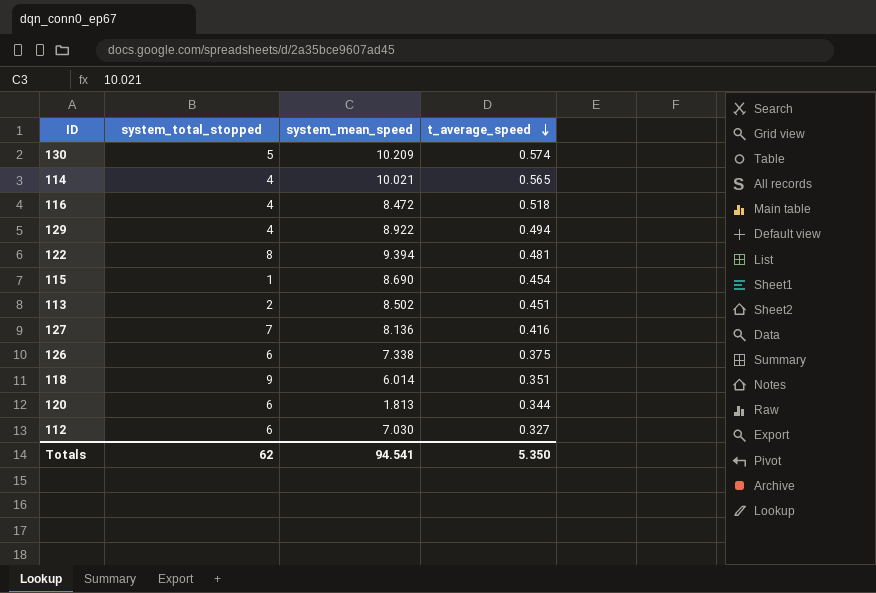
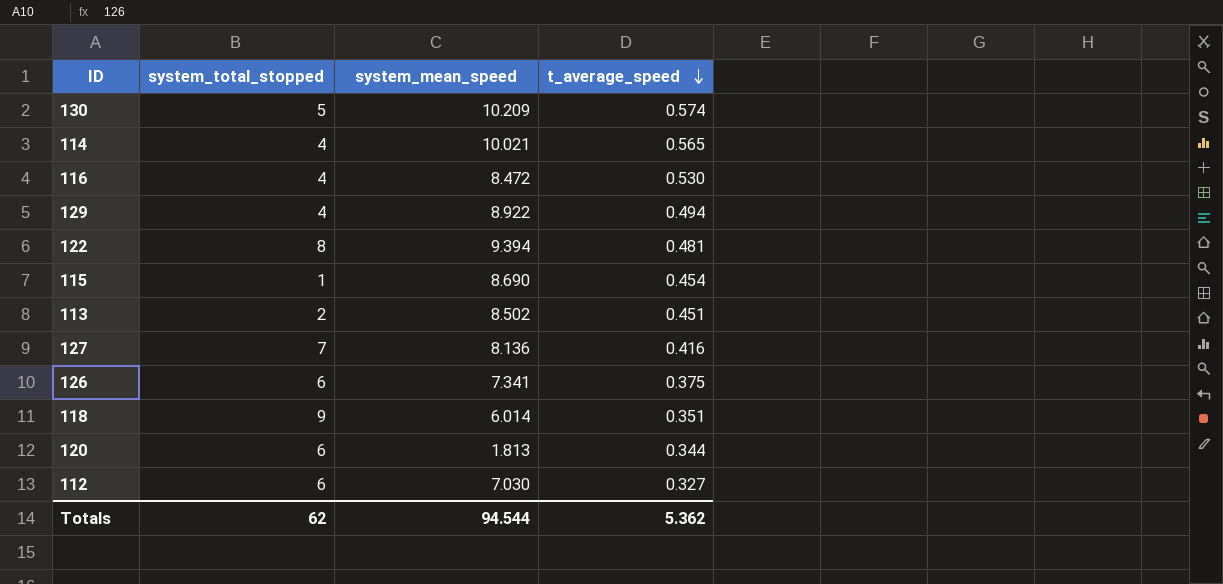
116 | t_average_speed: 0.518 -> 0.530
126 | system_mean_speed: 7.338 -> 7.341
Totals | system_mean_speed: 94.541 -> 94.544
Totals | t_average_speed: 5.350 -> 5.362

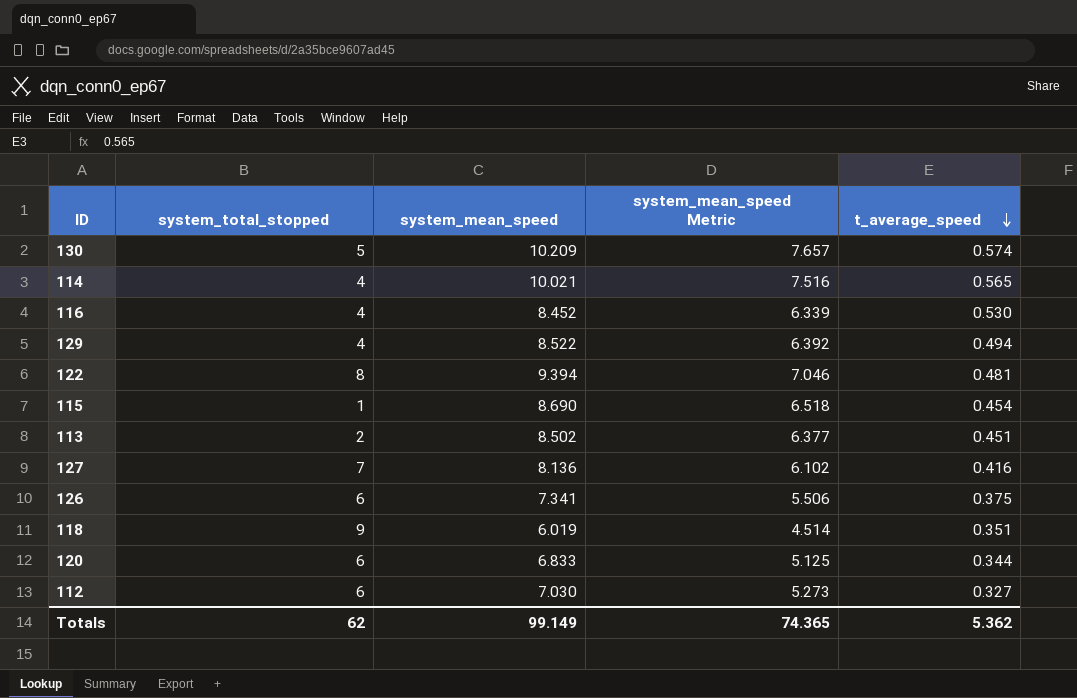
column system_mean_speed Metric | formula: none -> [system_mean_speed] * 0.75
116 | system_mean_speed: 8.472 -> 8.452
129 | system_mean_speed: 8.922 -> 8.522
118 | system_mean_speed: 6.014 -> 6.019
120 | system_mean_speed: 1.813 -> 6.833
Totals | system_mean_speed: 94.544 -> 99.149

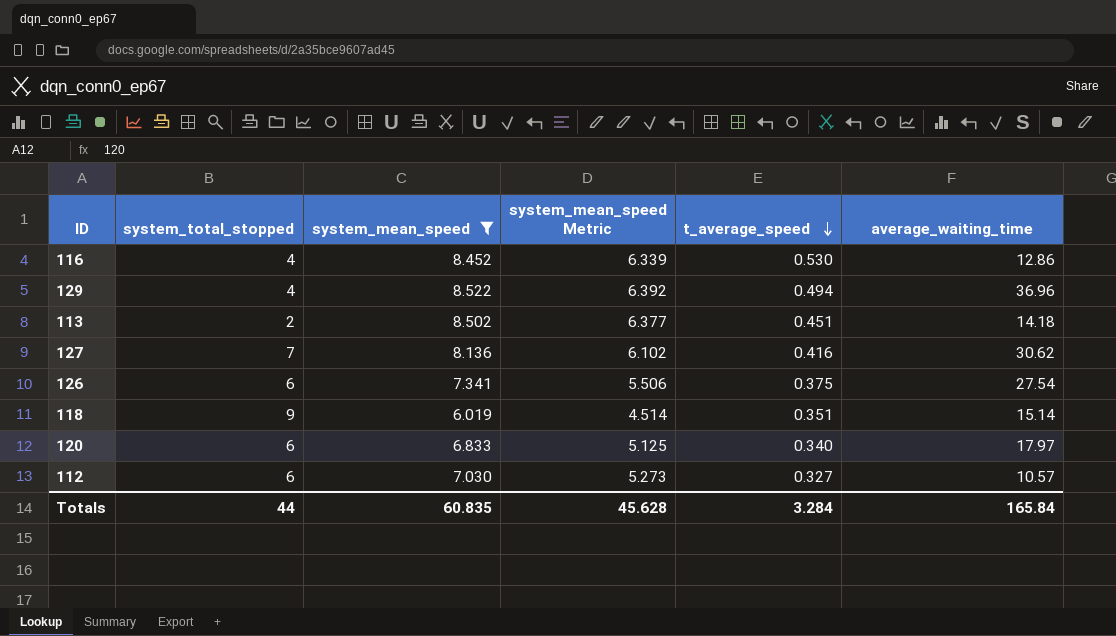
filter: none -> system_mean_speed <= 8.522
column average_waiting_time | position: none -> 6
120 | t_average_speed: 0.344 -> 0.340
Totals | system_total_stopped: 62 -> 44
Totals | system_mean_speed: 99.149 -> 60.835
Totals | system_mean_speed Metric: 74.365 -> 45.628
Totals | t_average_speed: 5.362 -> 3.284

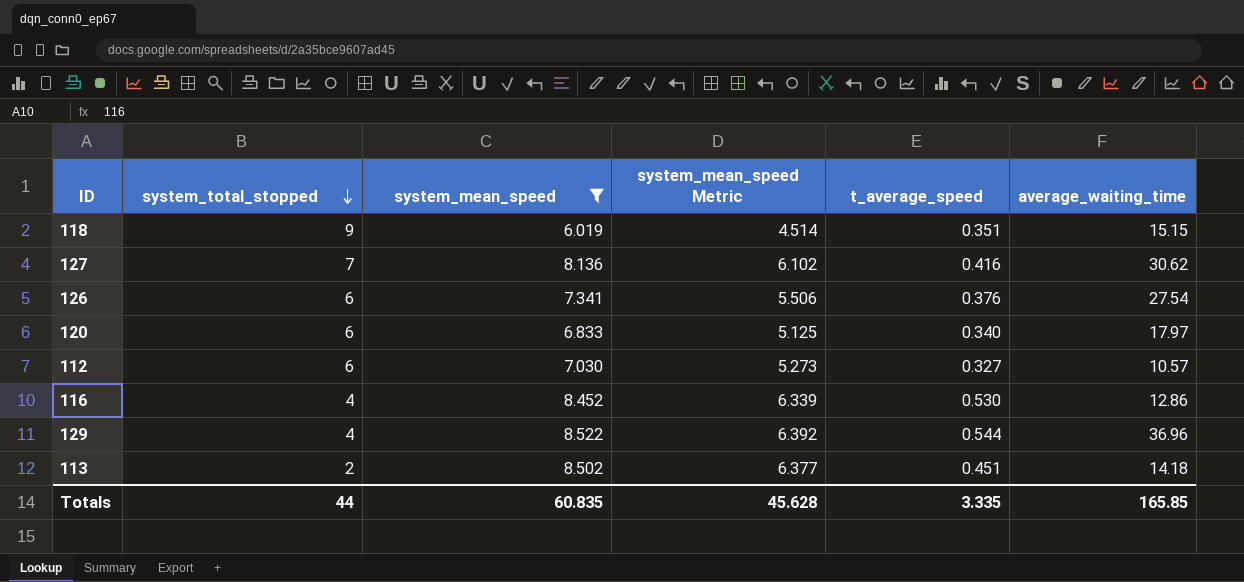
row order: t_average_speed descending -> system_total_stopped descending
118 | average_waiting_time: 15.14 -> 15.15
126 | t_average_speed: 0.375 -> 0.376
129 | t_average_speed: 0.494 -> 0.544
Totals | t_average_speed: 3.284 -> 3.335
Totals | average_waiting_time: 165.84 -> 165.85

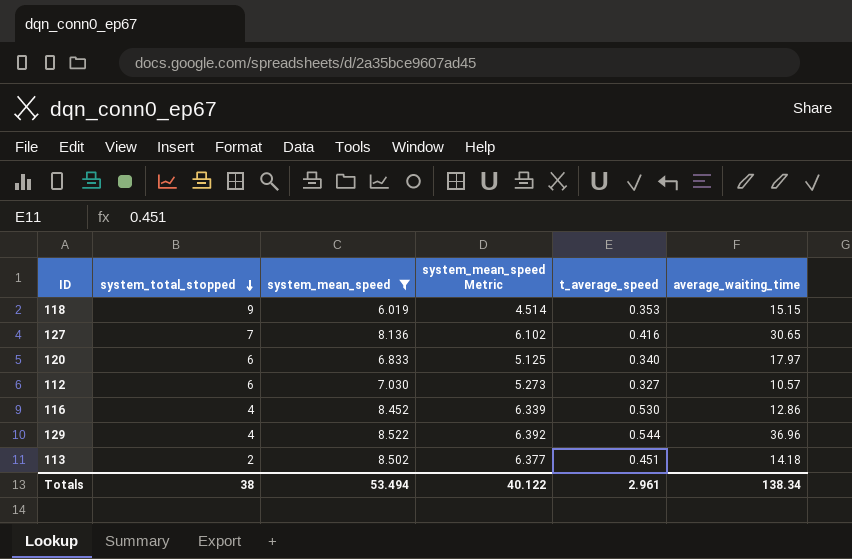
row 126: 6 | 7.341 | 5.506 | 0.376 | 27.54 -> none
118 | t_average_speed: 0.351 -> 0.353
127 | average_waiting_time: 30.62 -> 30.65
Totals | system_total_stopped: 44 -> 38
Totals | system_mean_speed: 60.835 -> 53.494
Totals | system_mean_speed Metric: 45.628 -> 40.122
Totals | t_average_speed: 3.335 -> 2.961
Totals | average_waiting_time: 165.85 -> 138.34

